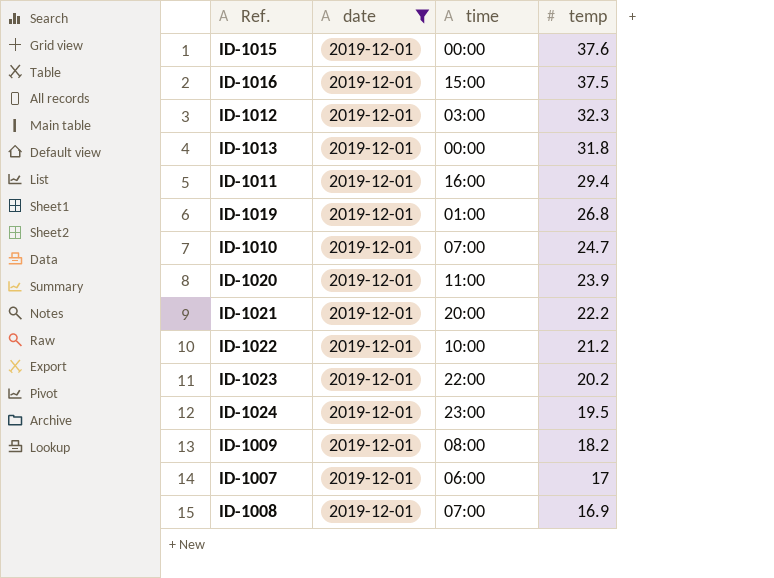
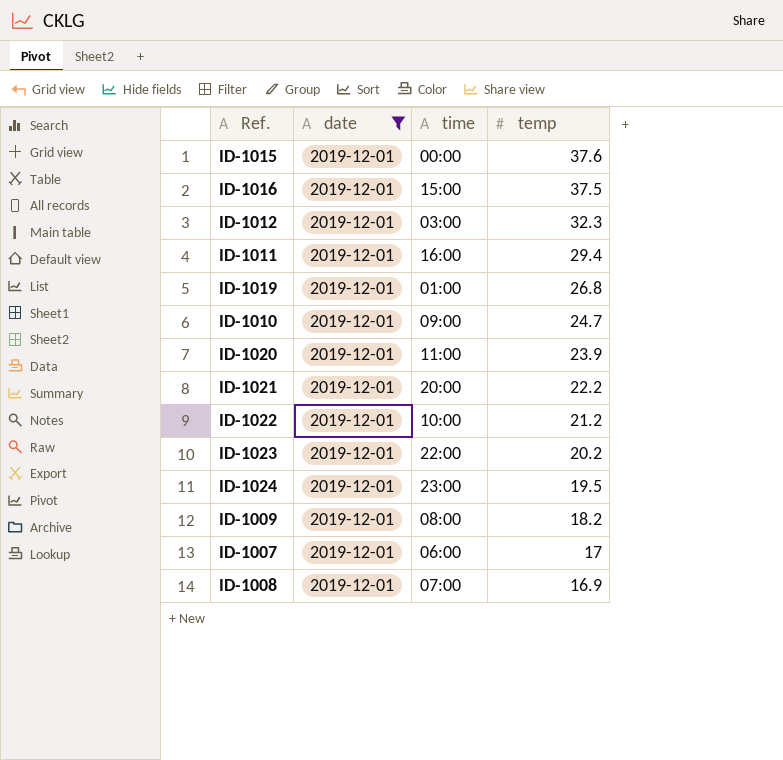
row ID-1013: 2019-12-01 | 00:00 | 31.8 -> none
ID-1010 | time: 07:00 -> 09:00

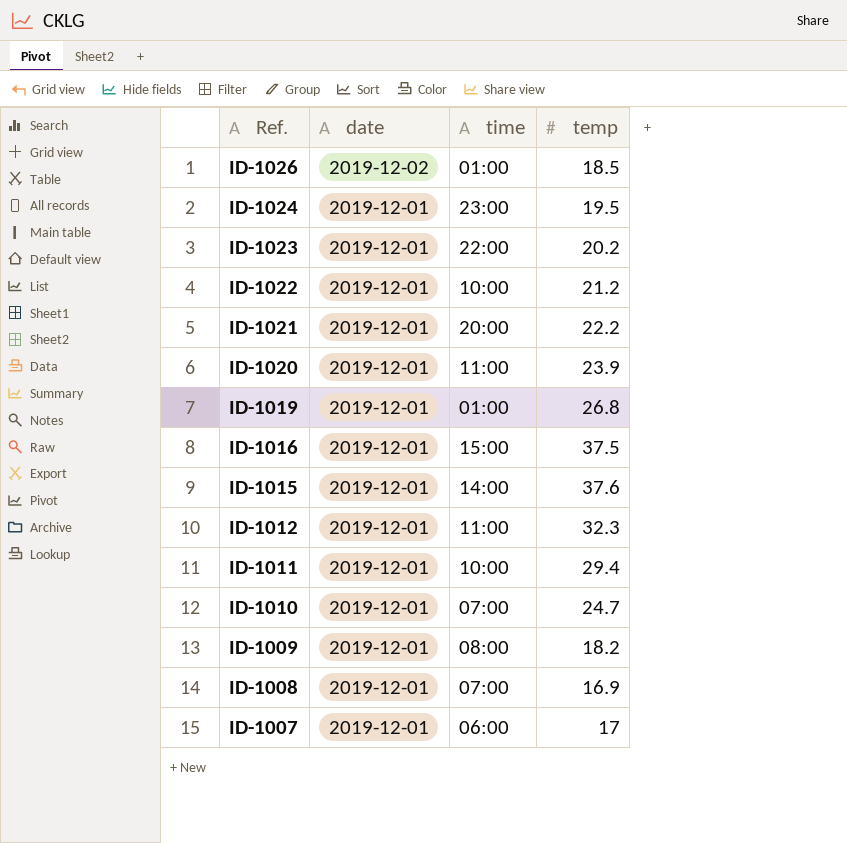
filter: date = 2019-12-01 -> none
row order: temp descending -> Ref. descending
ID-1015 | time: 00:00 -> 14:00
ID-1012 | time: 03:00 -> 11:00
ID-1011 | time: 16:00 -> 10:00
ID-1010 | time: 09:00 -> 07:00

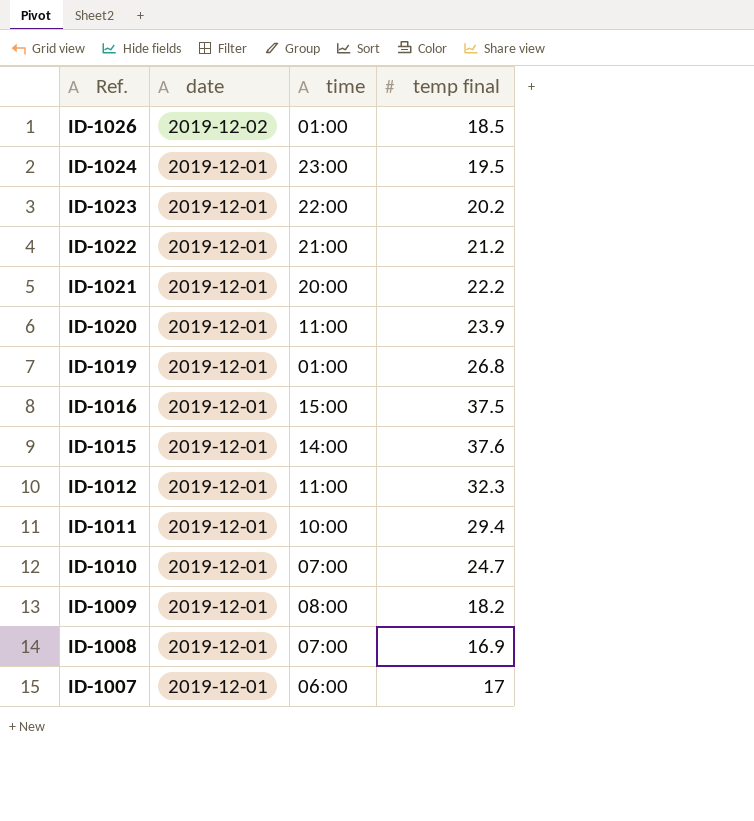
column name: temp -> temp final
ID-1022 | time: 10:00 -> 21:00

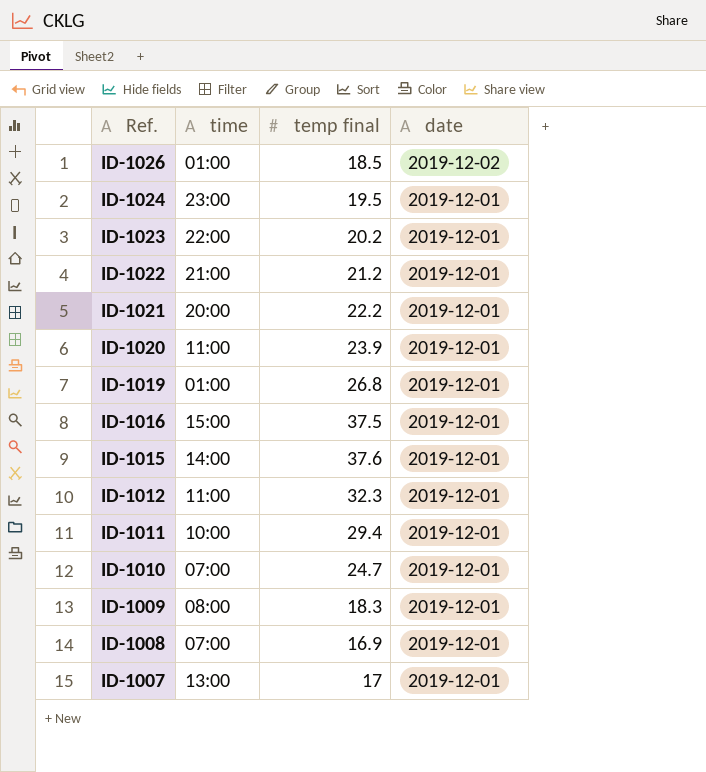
column date | position: 2 -> 4
ID-1009 | temp final: 18.2 -> 18.3
ID-1007 | time: 06:00 -> 13:00

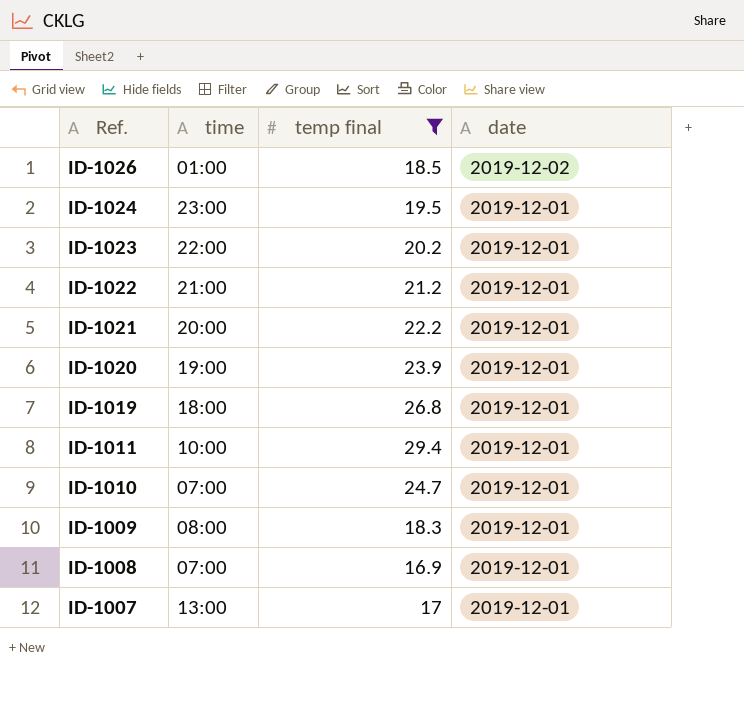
filter: none -> temp final <= 29.4
ID-1020 | time: 11:00 -> 19:00
ID-1019 | time: 01:00 -> 18:00

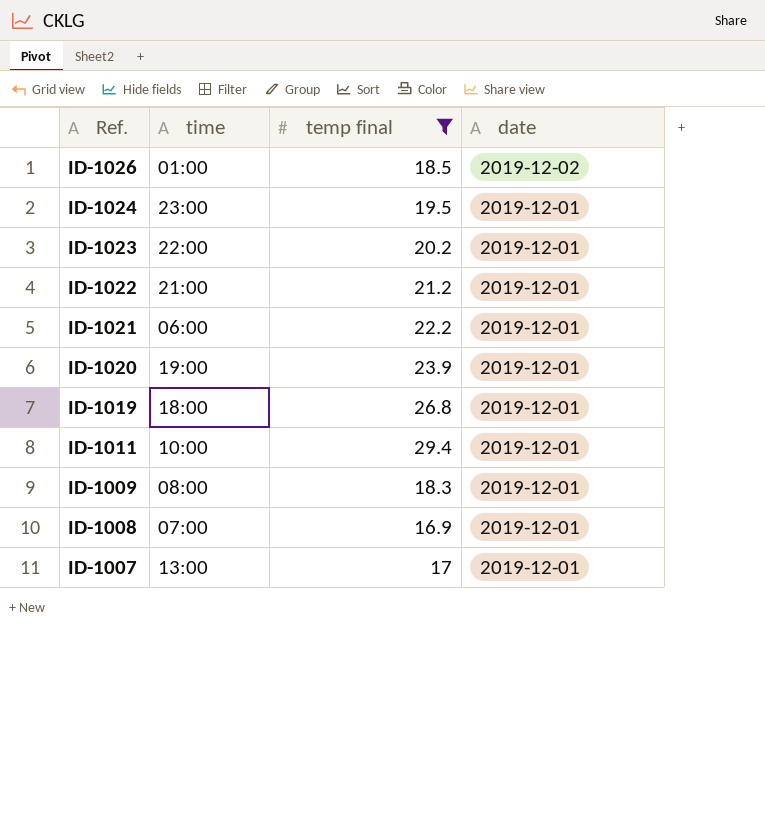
row ID-1010: 07:00 | 24.7 | 2019-12-01 -> none
ID-1021 | time: 20:00 -> 06:00

